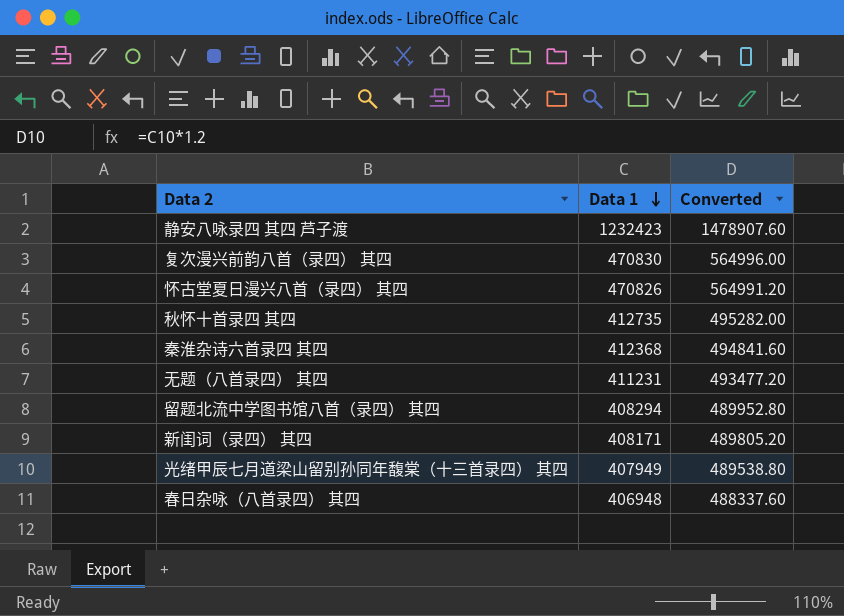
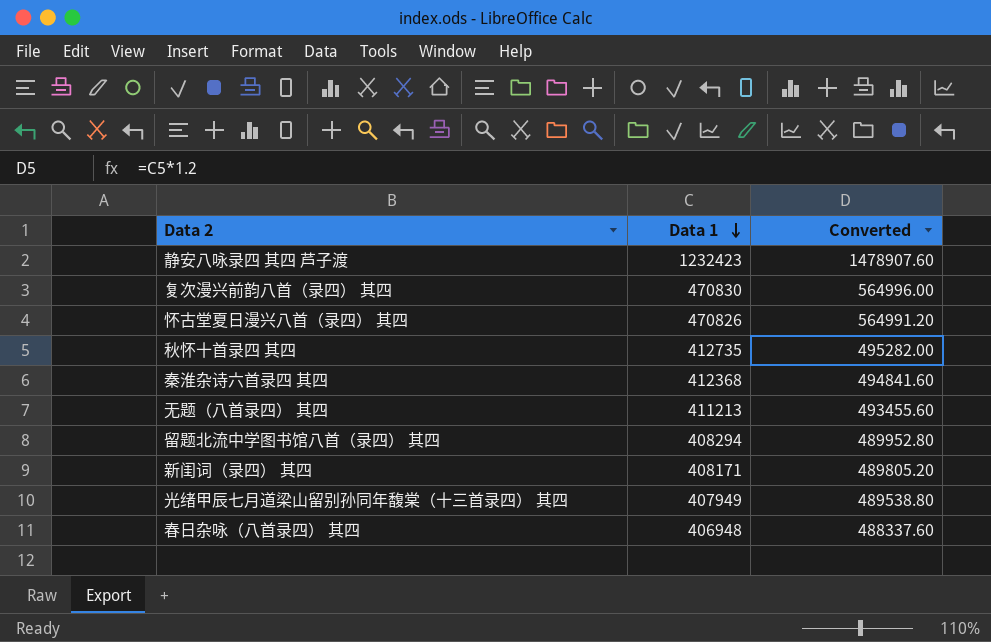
无题（八首录四） 其四 | Data 1: 411231 -> 411213
无题（八首录四） 其四 | Converted: 493477.20 -> 493455.60

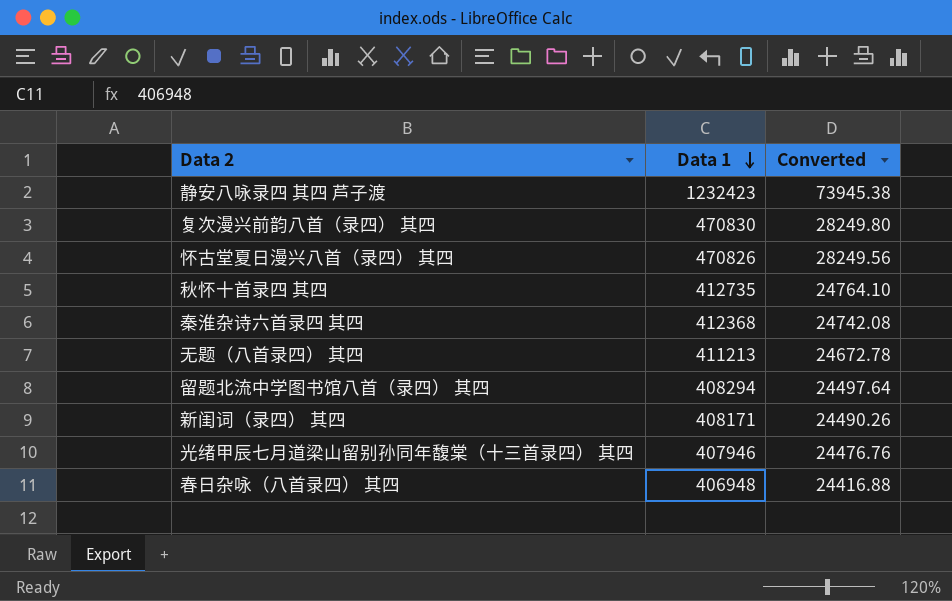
column Converted | formula: [Data 1] * 1.2 -> [Data 1] * 0.06
光绪甲辰七月道梁山留别孙同年馥棠（十三首录四） 其四 | Data 1: 407949 -> 407946

